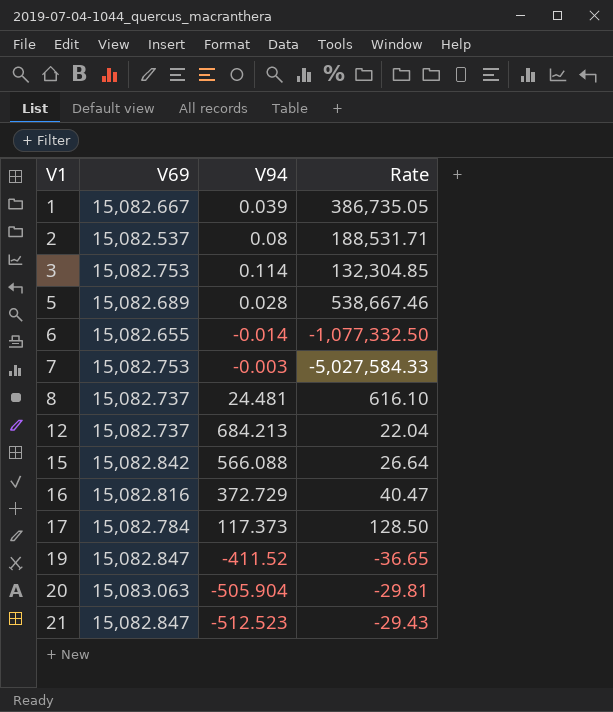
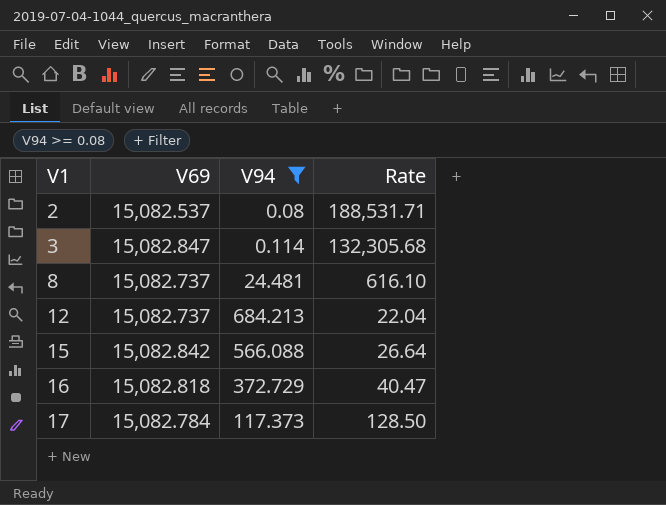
filter: none -> V94 >= 0.08
3 | V69: 15,082.753 -> 15,082.847
3 | Rate: 132,304.85 -> 132,305.68
16 | V69: 15,082.816 -> 15,082.818

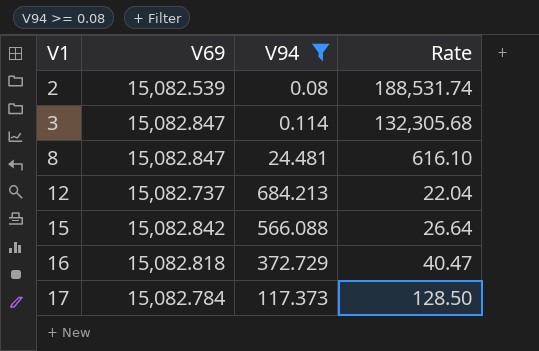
2 | V69: 15,082.537 -> 15,082.539
2 | Rate: 188,531.71 -> 188,531.74
8 | V69: 15,082.737 -> 15,082.847

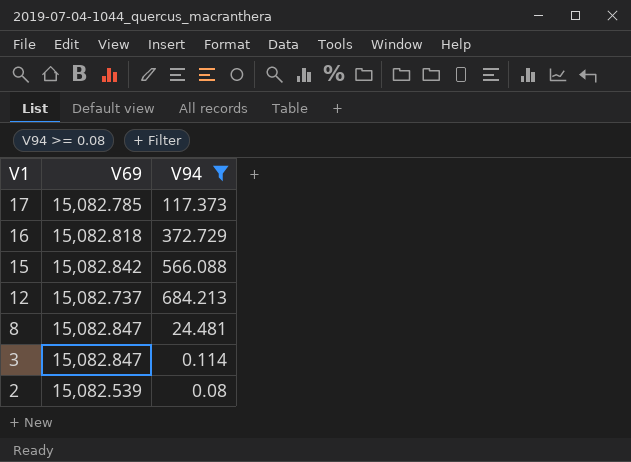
row order: V1 ascending -> V1 descending
column Rate | formula: [V69] / [V94] -> none
17 | V69: 15,082.784 -> 15,082.785

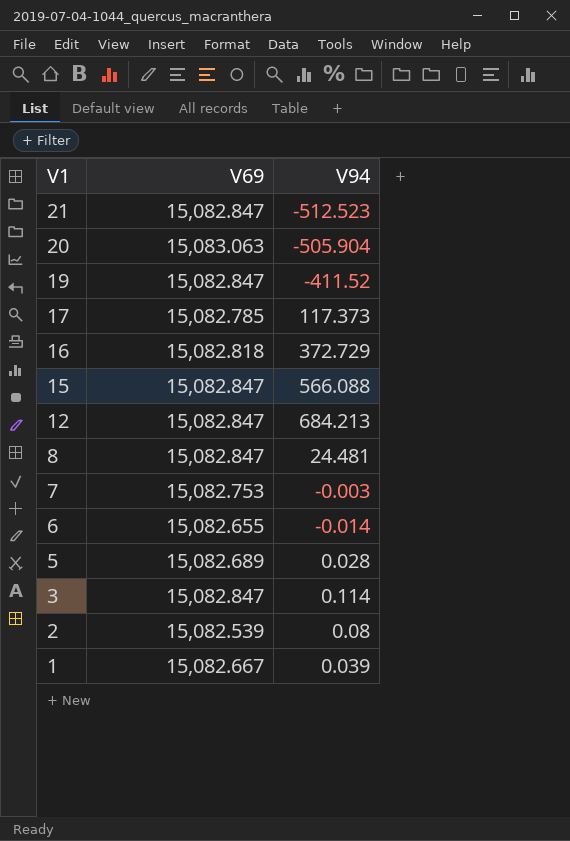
filter: V94 >= 0.08 -> none
15 | V69: 15,082.842 -> 15,082.847
12 | V69: 15,082.737 -> 15,082.847

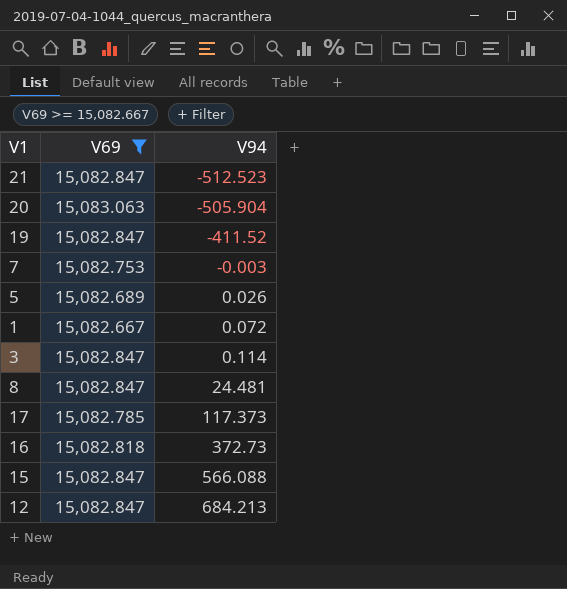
filter: none -> V69 >= 15,082.667
row order: V1 descending -> V94 ascending
5 | V94: 0.028 -> 0.026
1 | V94: 0.039 -> 0.072
16 | V94: 372.729 -> 372.73

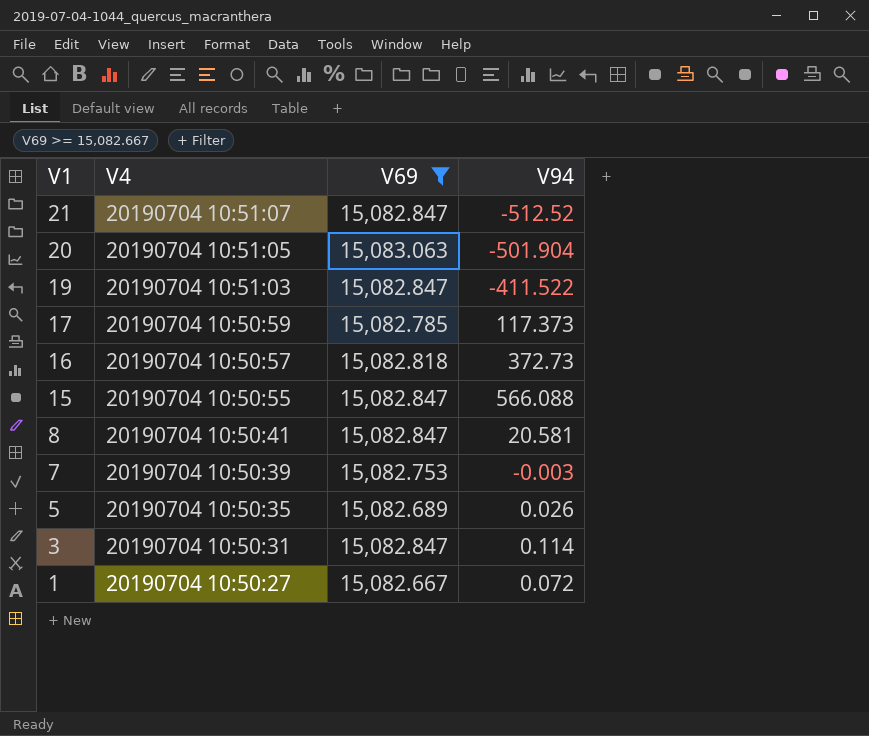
row order: V94 ascending -> V1 descending
column V4 | position: none -> 2
row 12: 15,082.847 | 684.213 -> none
21 | V94: -512.523 -> -512.52
20 | V94: -505.904 -> -501.904
19 | V94: -411.52 -> -411.522
8 | V94: 24.481 -> 20.581

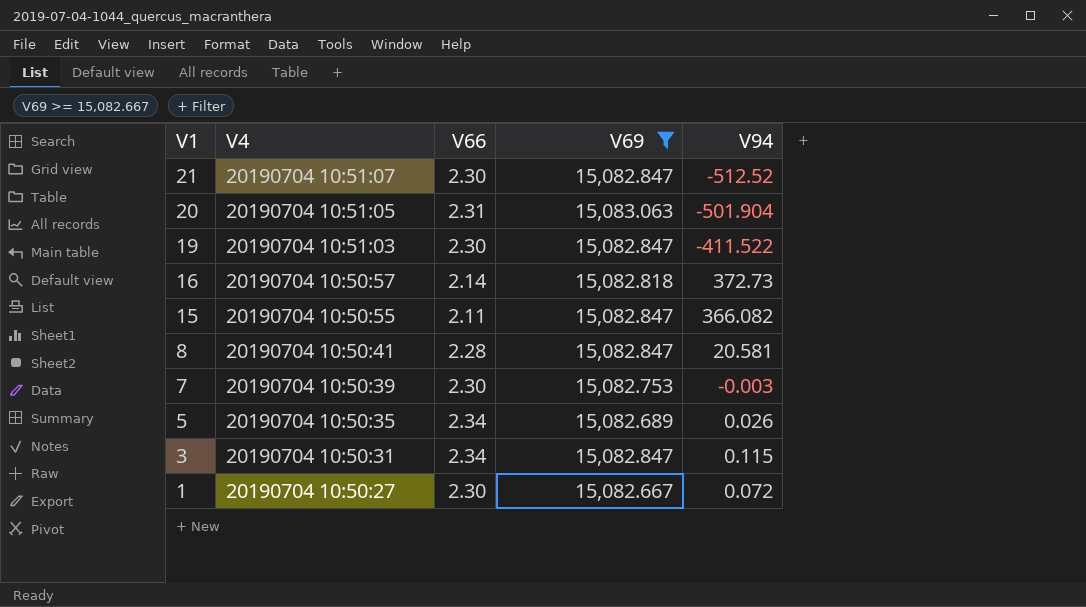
column V66 | position: none -> 3
row 17: 20190704 10:50:59 | 15,082.785 | 117.373 -> none
15 | V94: 566.088 -> 366.082
3 | V94: 0.114 -> 0.115

